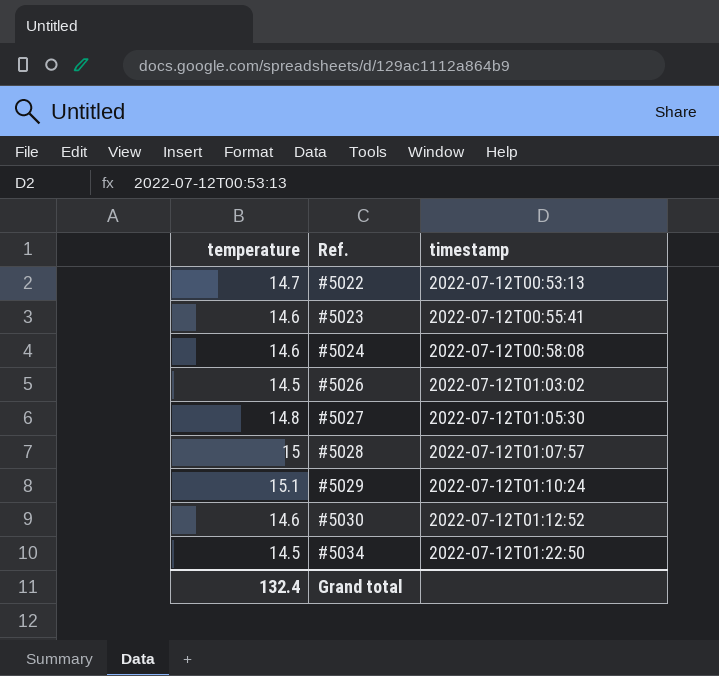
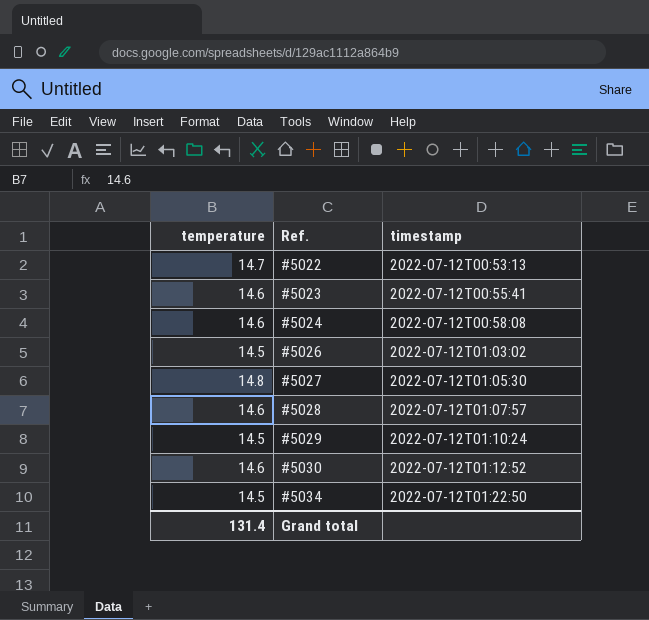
#5028 | temperature: 15 -> 14.6
#5029 | temperature: 15.1 -> 14.5
Grand total | temperature: 132.4 -> 131.4

